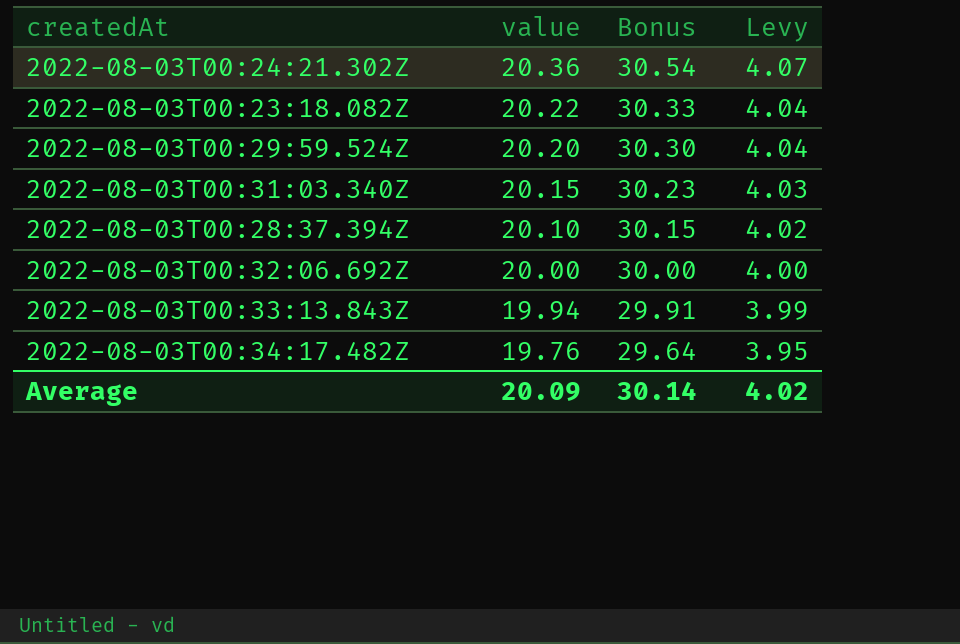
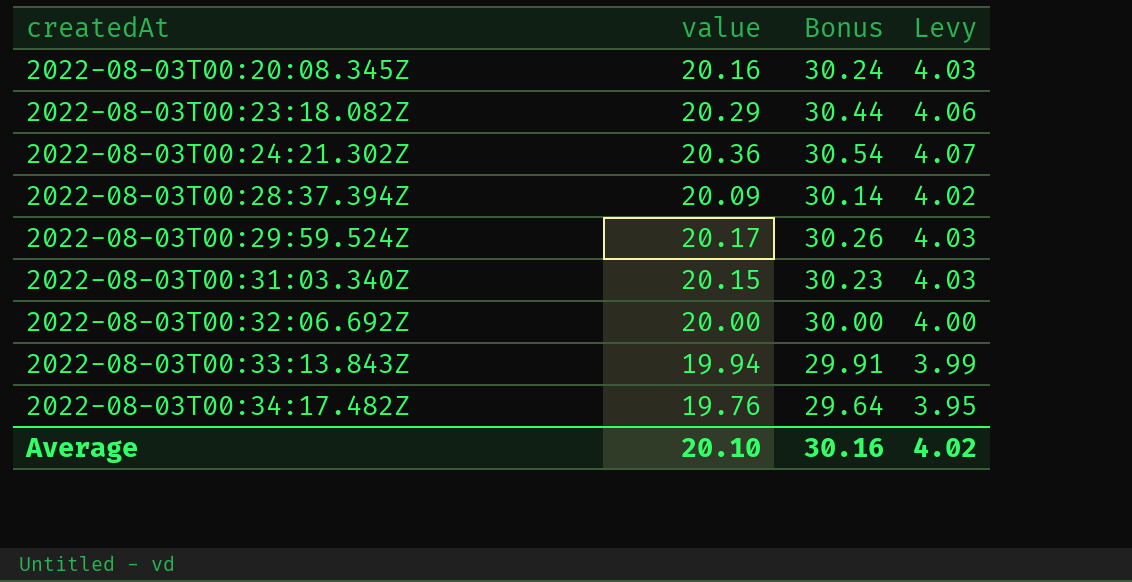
row order: value descending -> createdAt ascending
row 2022-08-03T00:20:08.345Z: none -> 20.16 | 30.24 | 4.03
2022-08-03T00:23:18.082Z | value: 20.22 -> 20.29
2022-08-03T00:23:18.082Z | Bonus: 30.33 -> 30.44
2022-08-03T00:23:18.082Z | Levy: 4.04 -> 4.06
2022-08-03T00:28:37.394Z | value: 20.10 -> 20.09
2022-08-03T00:28:37.394Z | Bonus: 30.15 -> 30.14
2022-08-03T00:29:59.524Z | value: 20.20 -> 20.17
2022-08-03T00:29:59.524Z | Bonus: 30.30 -> 30.26
2022-08-03T00:29:59.524Z | Levy: 4.04 -> 4.03
Average | value: 20.09 -> 20.10
Average | Bonus: 30.14 -> 30.16

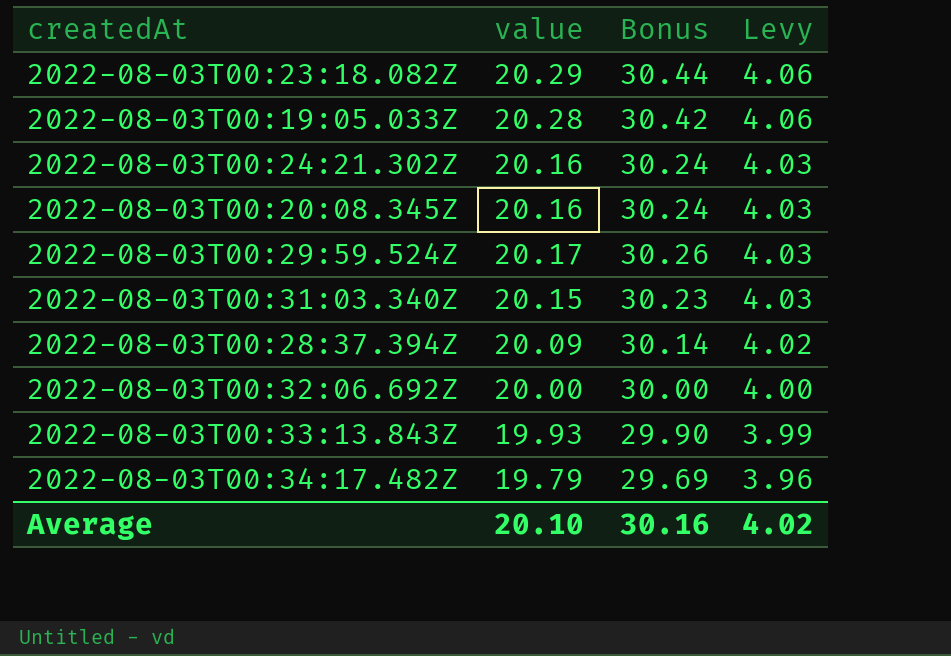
row order: createdAt ascending -> Levy descending
row 2022-08-03T00:19:05.033Z: none -> 20.28 | 30.42 | 4.06
2022-08-03T00:24:21.302Z | value: 20.36 -> 20.16
2022-08-03T00:24:21.302Z | Bonus: 30.54 -> 30.24
2022-08-03T00:24:21.302Z | Levy: 4.07 -> 4.03
2022-08-03T00:33:13.843Z | value: 19.94 -> 19.93
2022-08-03T00:33:13.843Z | Bonus: 29.91 -> 29.90
2022-08-03T00:34:17.482Z | value: 19.76 -> 19.79
2022-08-03T00:34:17.482Z | Bonus: 29.64 -> 29.69
2022-08-03T00:34:17.482Z | Levy: 3.95 -> 3.96

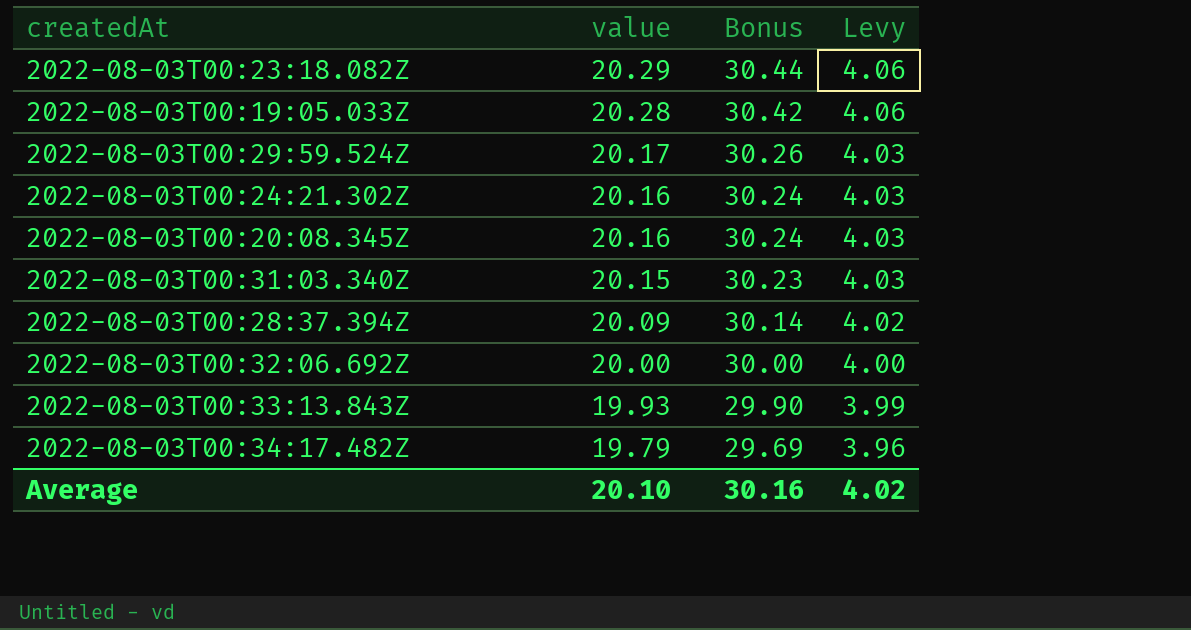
row order: Levy descending -> value descending

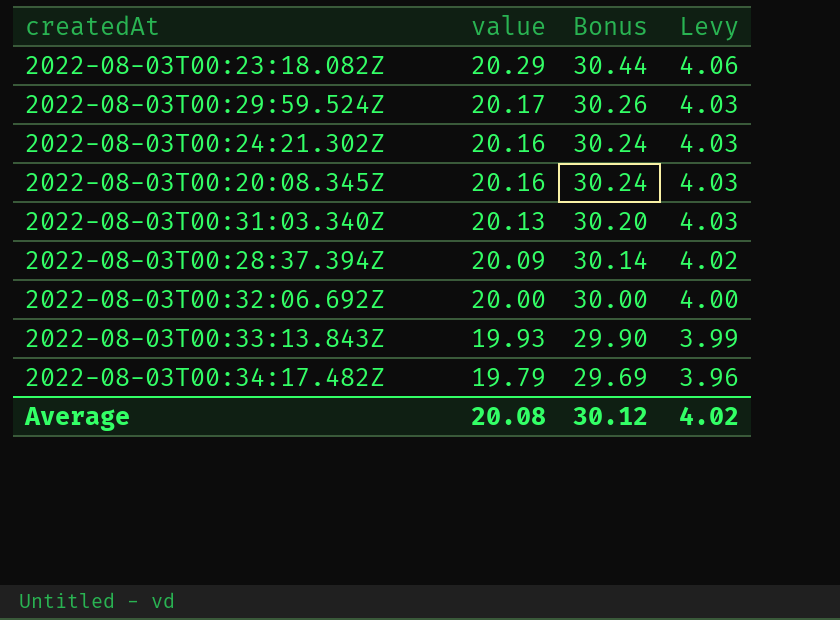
row 2022-08-03T00:19:05.033Z: 20.28 | 30.42 | 4.06 -> none
2022-08-03T00:31:03.340Z | value: 20.15 -> 20.13
2022-08-03T00:31:03.340Z | Bonus: 30.23 -> 30.20
Average | value: 20.10 -> 20.08
Average | Bonus: 30.16 -> 30.12

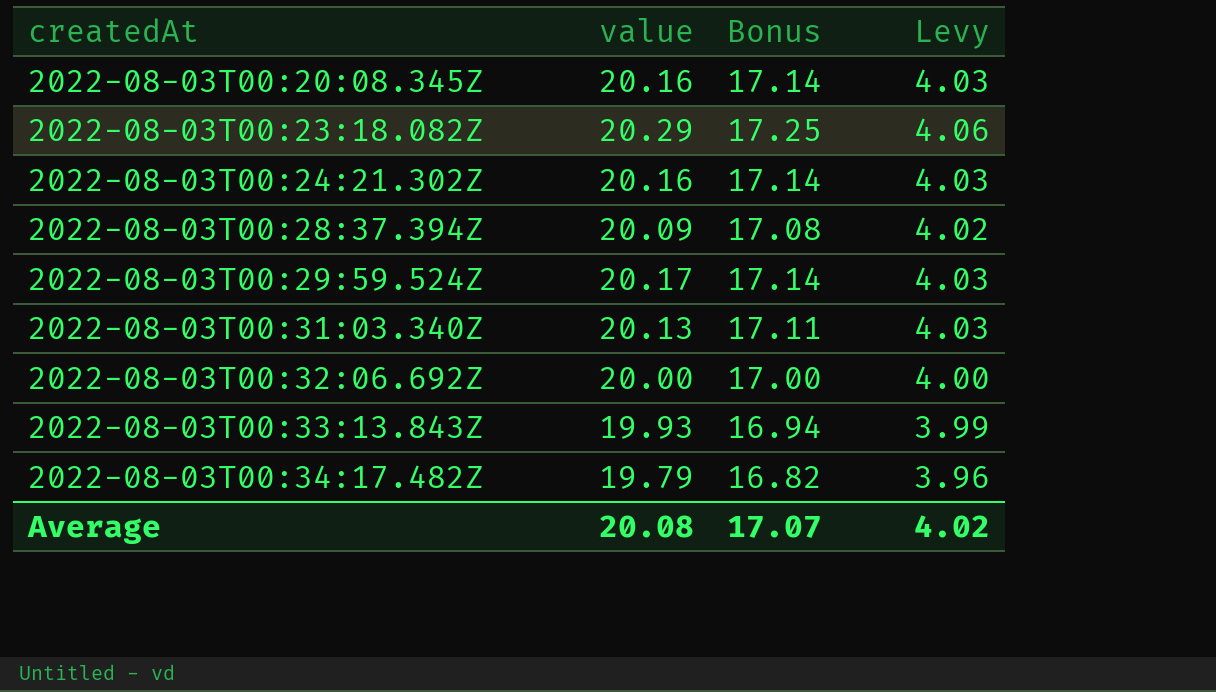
row order: value descending -> createdAt ascending
column Bonus | formula: [value] * 1.5 -> [value] * 0.85
Average | Bonus: 30.12 -> 17.07

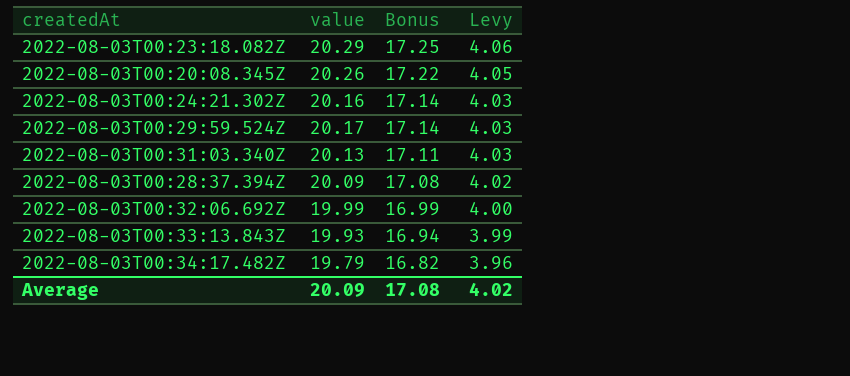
row order: createdAt ascending -> Bonus descending
2022-08-03T00:20:08.345Z | value: 20.16 -> 20.26
2022-08-03T00:20:08.345Z | Bonus: 17.14 -> 17.22
2022-08-03T00:20:08.345Z | Levy: 4.03 -> 4.05
2022-08-03T00:32:06.692Z | value: 20.00 -> 19.99
2022-08-03T00:32:06.692Z | Bonus: 17.00 -> 16.99
Average | value: 20.08 -> 20.09
Average | Bonus: 17.07 -> 17.08

